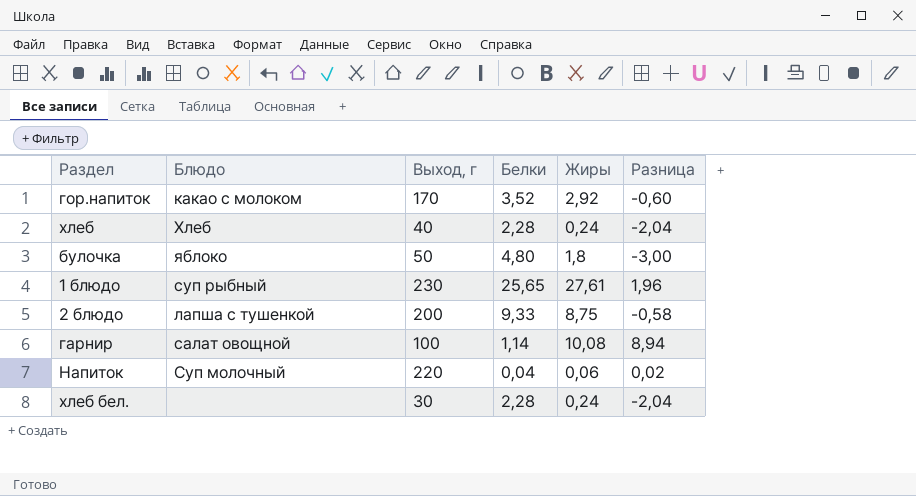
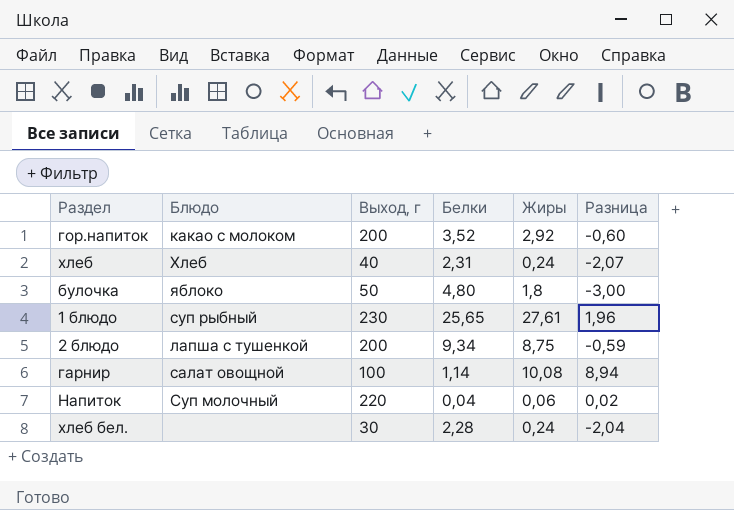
гор.напиток | Выход, г: 170 -> 200
хлеб | Белки: 2,28 -> 2,31
хлеб | Разница: -2,04 -> -2,07
2 блюдо | Белки: 9,33 -> 9,34
2 блюдо | Разница: -0,58 -> -0,59

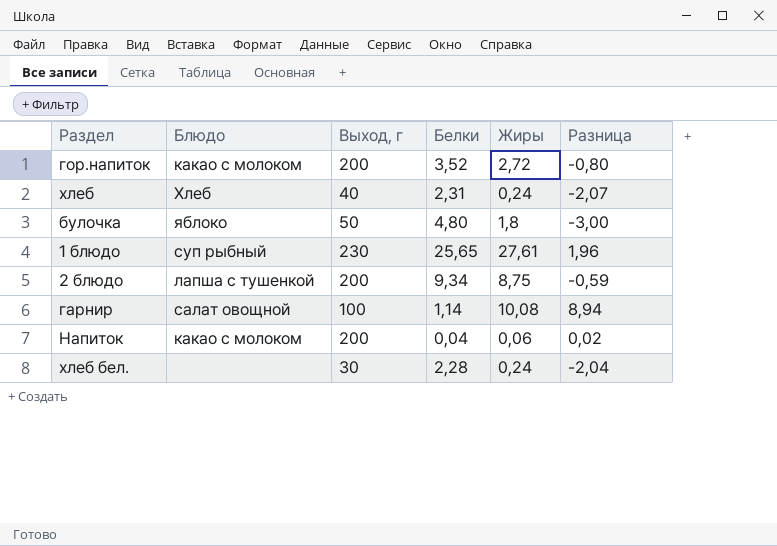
гор.напиток | Жиры: 2,92 -> 2,72
гор.напиток | Разница: -0,60 -> -0,80
Напиток | Блюдо: Суп молочный -> какао с молоком
Напиток | Выход, г: 220 -> 200

